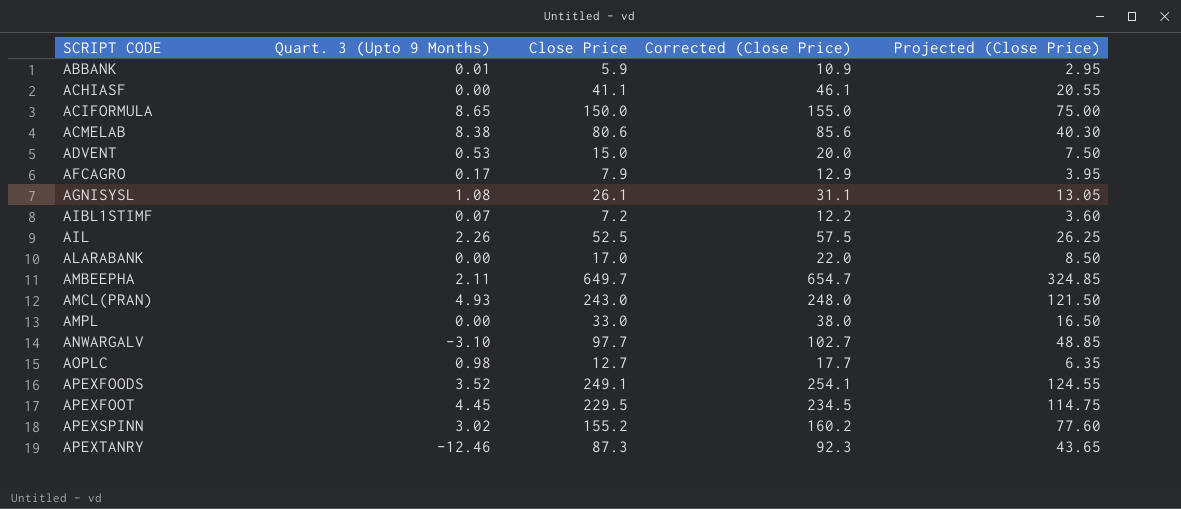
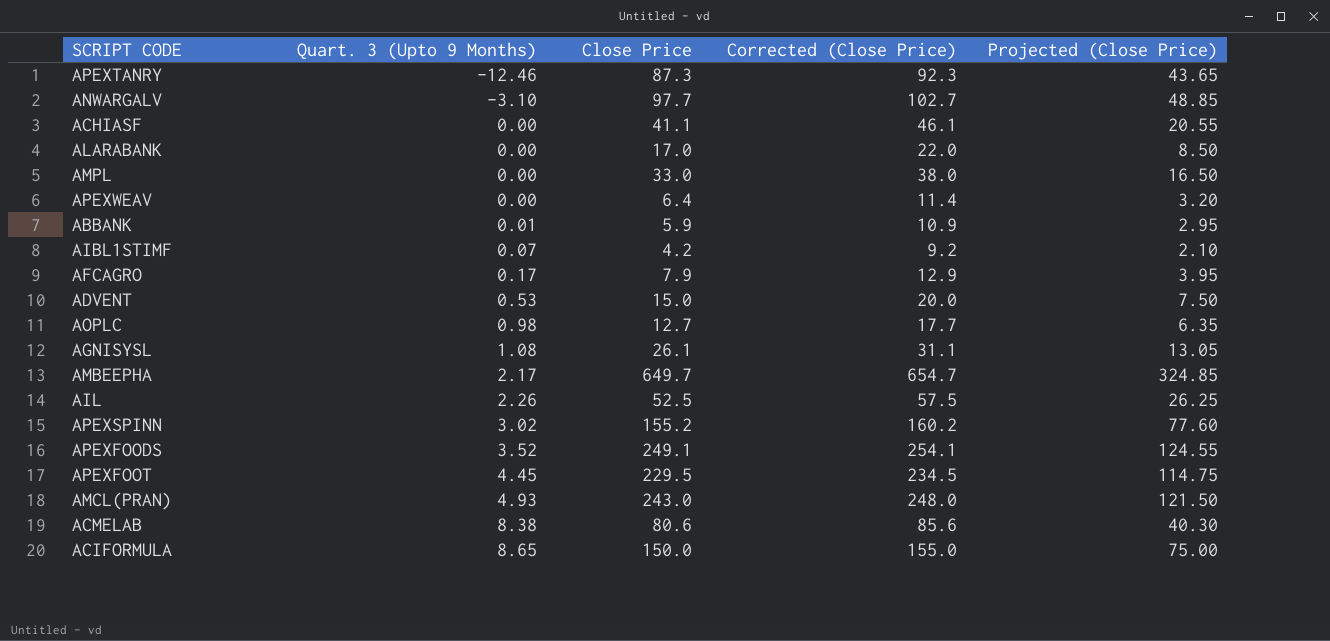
row order: SCRIPT CODE ascending -> Quart. 3 (Upto 9 Months) ascending
row APEXWEAV: none -> 0.00 | 6.4 | 11.4 | 3.20
AIBL1STIMF | Close Price: 7.2 -> 4.2
AIBL1STIMF | Corrected (Close Price): 12.2 -> 9.2
AIBL1STIMF | Projected (Close Price): 3.60 -> 2.10
AMBEEPHA | Quart. 3 (Upto 9 Months): 2.11 -> 2.17

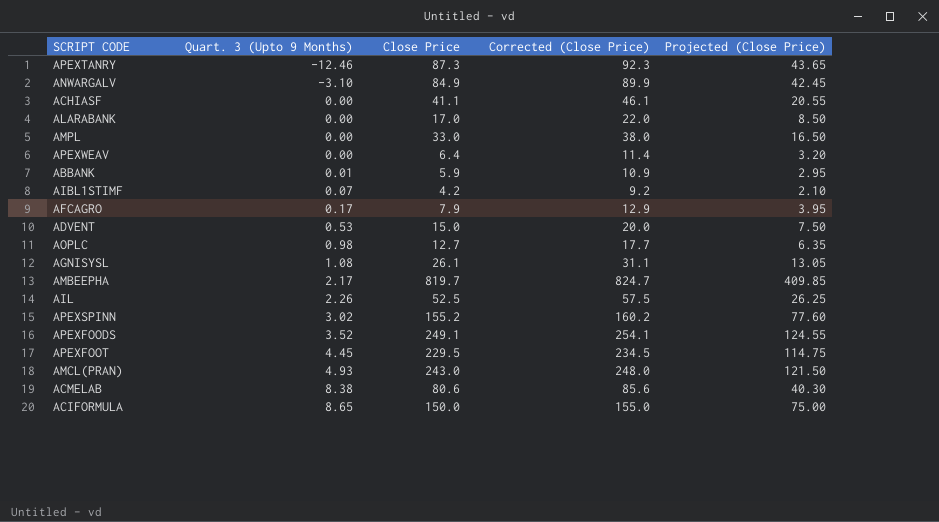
ANWARGALV | Close Price: 97.7 -> 84.9
ANWARGALV | Corrected (Close Price): 102.7 -> 89.9
ANWARGALV | Projected (Close Price): 48.85 -> 42.45
AMBEEPHA | Close Price: 649.7 -> 819.7
AMBEEPHA | Corrected (Close Price): 654.7 -> 824.7
AMBEEPHA | Projected (Close Price): 324.85 -> 409.85

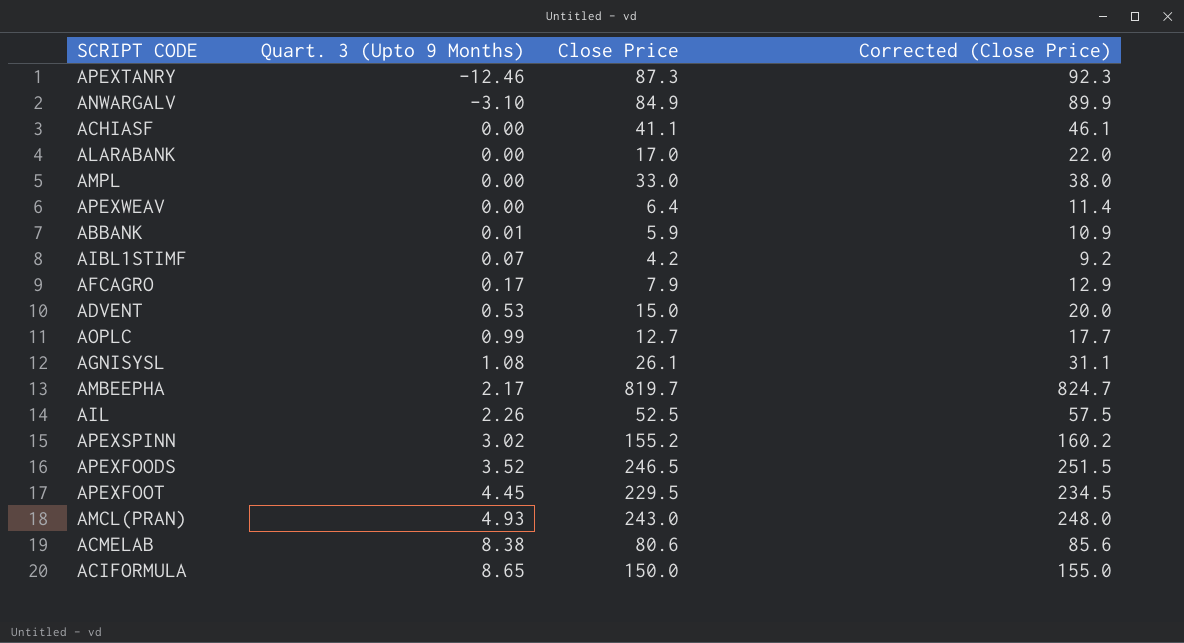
column Projected (Close Price) | formula: [Close Price] * 0.5 -> none
AOPLC | Quart. 3 (Upto 9 Months): 0.98 -> 0.99
APEXFOODS | Close Price: 249.1 -> 246.5
APEXFOODS | Corrected (Close Price): 254.1 -> 251.5

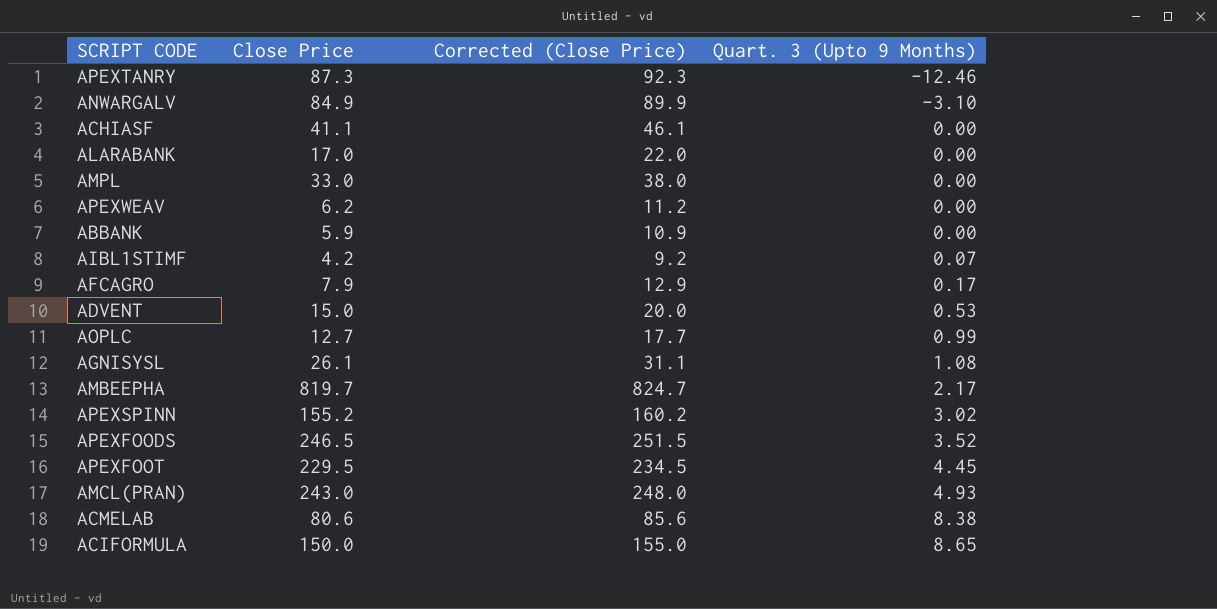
column Quart. 3 (Upto 9 Months) | position: 2 -> 4
row AIL: 2.26 | 52.5 | 57.5 -> none
APEXWEAV | Close Price: 6.4 -> 6.2
APEXWEAV | Corrected (Close Price): 11.4 -> 11.2
ABBANK | Quart. 3 (Upto 9 Months): 0.01 -> 0.00

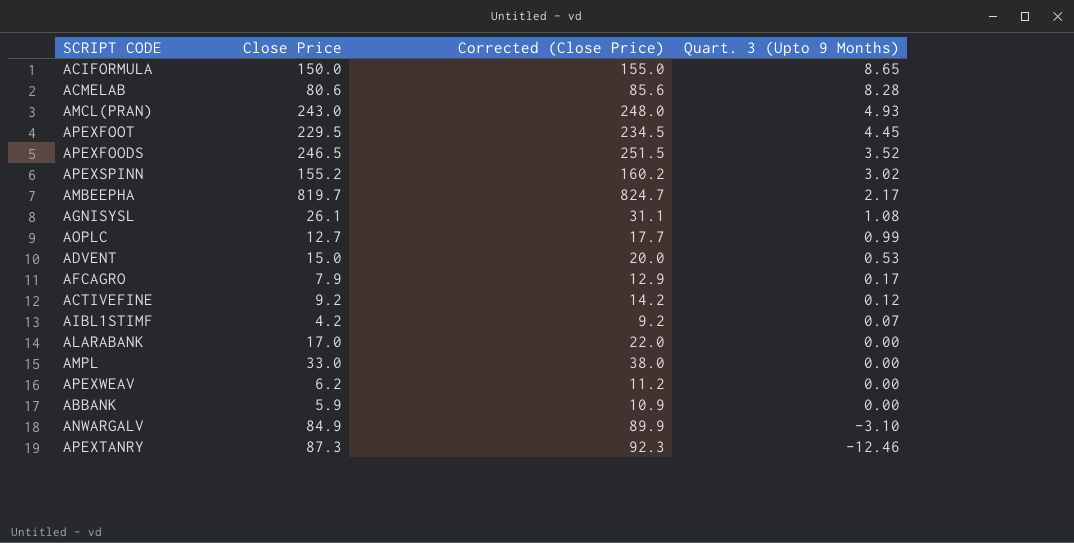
row order: Quart. 3 (Upto 9 Months) ascending -> Quart. 3 (Upto 9 Months) descending
row ACHIASF: 41.1 | 46.1 | 0.00 -> none
ACMELAB | Quart. 3 (Upto 9 Months): 8.38 -> 8.28
row ACTIVEFINE: none -> 9.2 | 14.2 | 0.12

